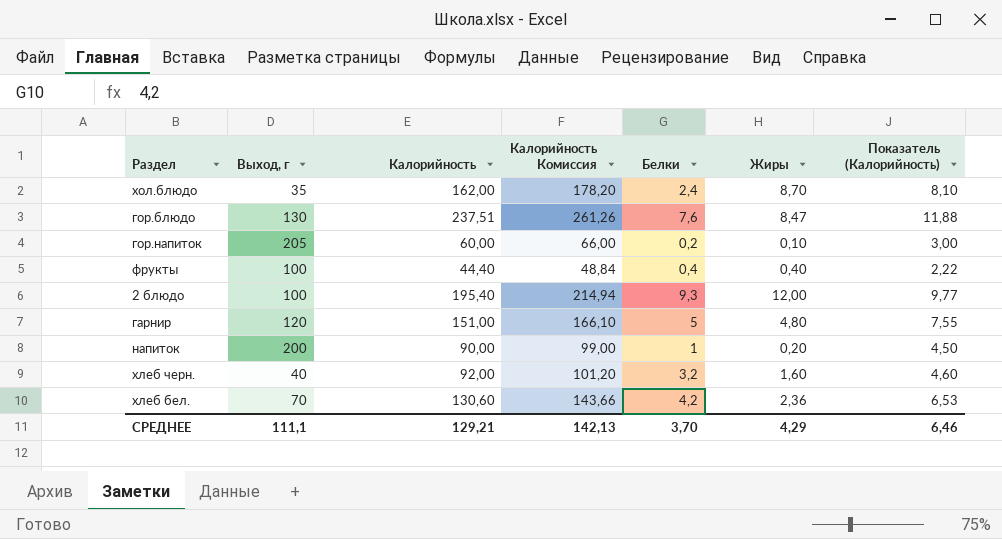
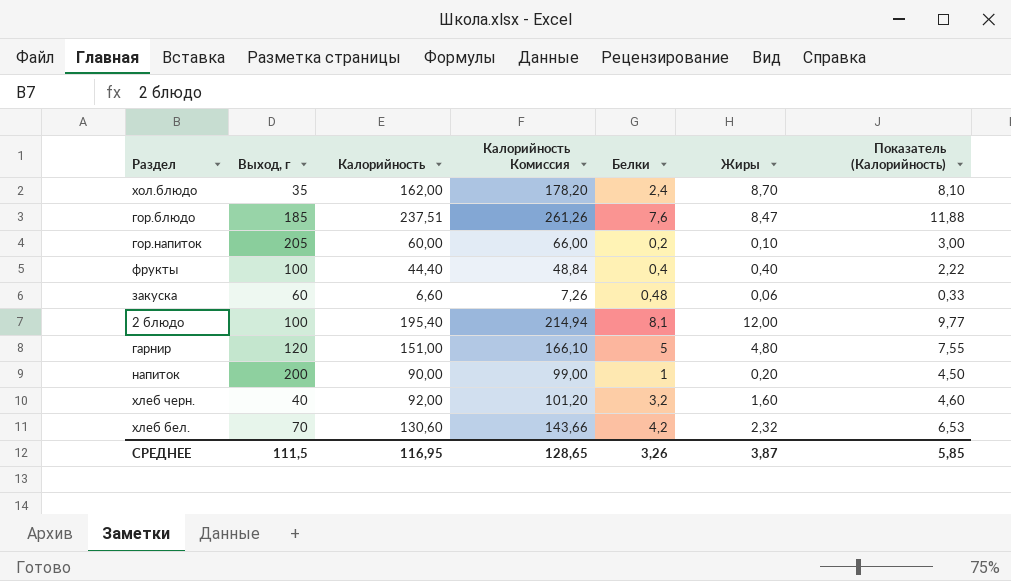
гор.блюдо | Выход, г: 130 -> 185
row закуска: none -> 60 | 6,60 | 7,26 | 0,48 | 0,06 | 0,33
2 блюдо | Белки: 9,3 -> 8,1
хлеб бел. | Жиры: 2,36 -> 2,32
СРЕДНЕЕ | Выход, г: 111,1 -> 111,5
СРЕДНЕЕ | Калорийность: 129,21 -> 116,95
СРЕДНЕЕ | Калорийность Комиссия: 142,13 -> 128,65
СРЕДНЕЕ | Белки: 3,70 -> 3,26
СРЕДНЕЕ | Жиры: 4,29 -> 3,87
СРЕДНЕЕ | Показатель (Калорийность): 6,46 -> 5,85

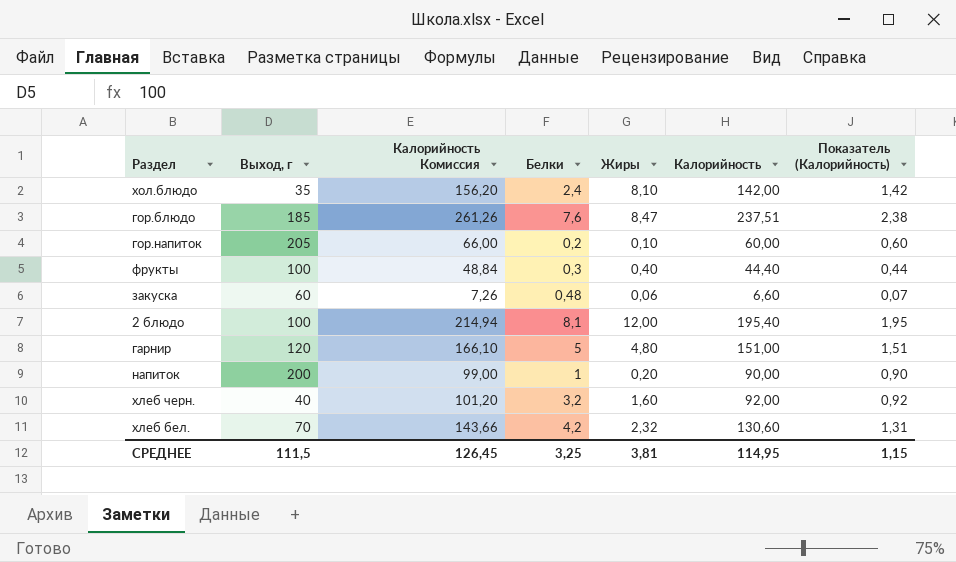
column Калорийность | position: 3 -> 6
column Показатель (Калорийность) | formula: [Калорийность] * 0,05 -> [Калорийность] * 0,01
хол.блюдо | Калорийность Комиссия: 178,20 -> 156,20
хол.блюдо | Жиры: 8,70 -> 8,10
хол.блюдо | Калорийность: 162,00 -> 142,00
фрукты | Белки: 0,4 -> 0,3
СРЕДНЕЕ | Калорийность Комиссия: 128,65 -> 126,45
СРЕДНЕЕ | Белки: 3,26 -> 3,25
СРЕДНЕЕ | Жиры: 3,87 -> 3,81
СРЕДНЕЕ | Калорийность: 116,95 -> 114,95
СРЕДНЕЕ | Показатель (Калорийность): 5,85 -> 1,15

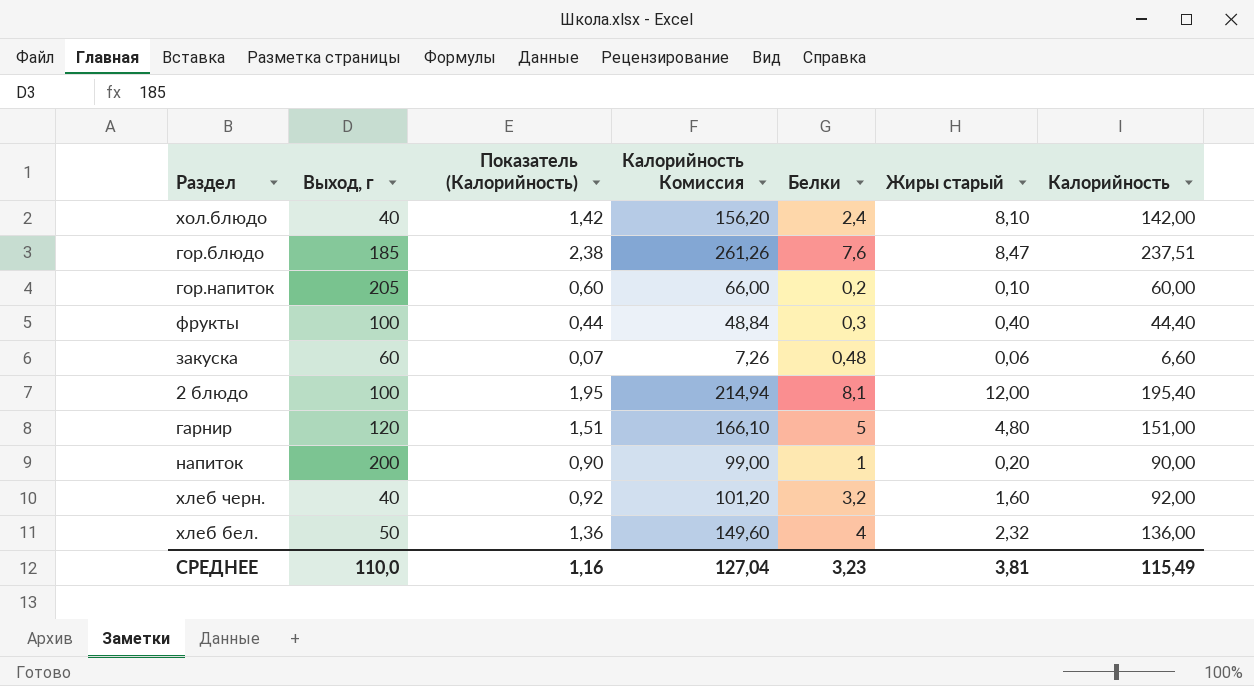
column Показатель (Калорийность) | position: 7 -> 3
column name: Жиры -> Жиры старый
хол.блюдо | Выход, г: 35 -> 40
хлеб бел. | Выход, г: 70 -> 50
хлеб бел. | Показатель (Калорийность): 1,31 -> 1,36
хлеб бел. | Калорийность Комиссия: 143,66 -> 149,60
хлеб бел. | Белки: 4,2 -> 4
хлеб бел. | Калорийность: 130,60 -> 136,00
СРЕДНЕЕ | Выход, г: 111,5 -> 110,0
СРЕДНЕЕ | Показатель (Калорийность): 1,15 -> 1,16
СРЕДНЕЕ | Калорийность Комиссия: 126,45 -> 127,04
СРЕДНЕЕ | Белки: 3,25 -> 3,23
СРЕДНЕЕ | Калорийность: 114,95 -> 115,49

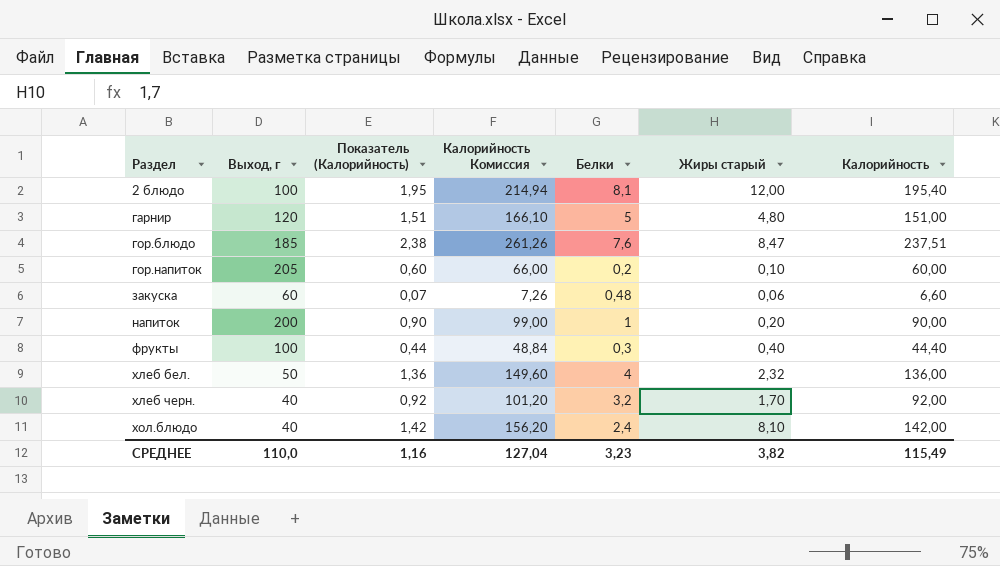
row order: none -> Раздел ascending
хлеб черн. | Жиры старый: 1,60 -> 1,70
СРЕДНЕЕ | Жиры старый: 3,81 -> 3,82

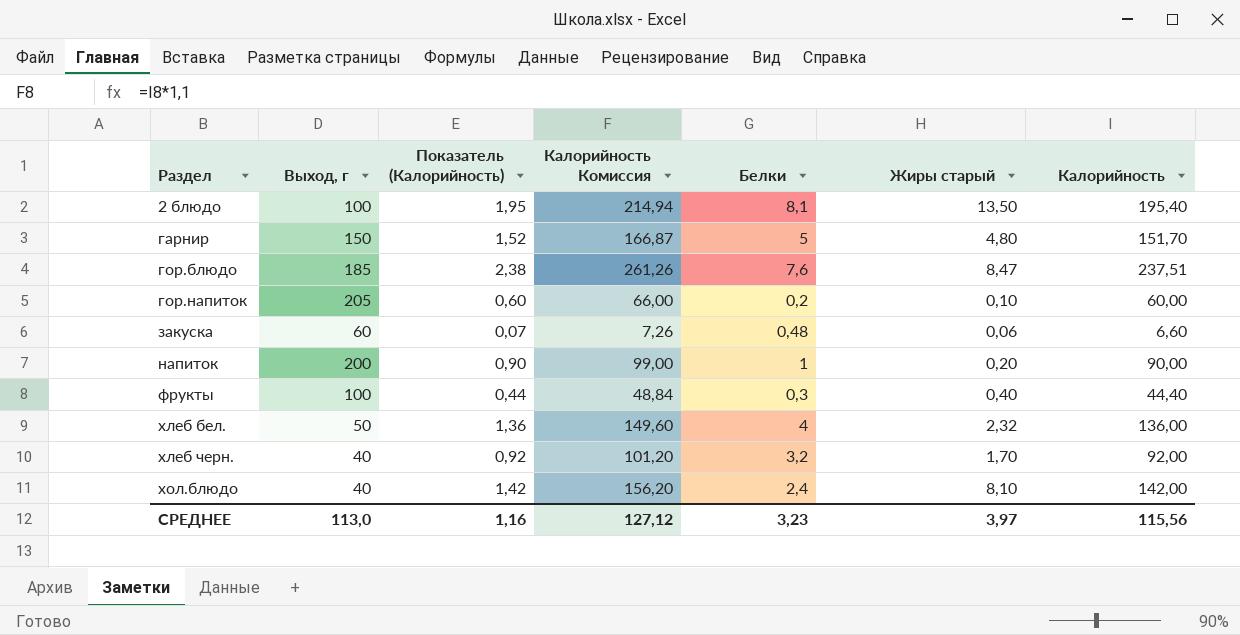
2 блюдо | Жиры старый: 12,00 -> 13,50
гарнир | Выход, г: 120 -> 150
гарнир | Показатель (Калорийность): 1,51 -> 1,52
гарнир | Калорийность Комиссия: 166,10 -> 166,87
гарнир | Калорийность: 151,00 -> 151,70
СРЕДНЕЕ | Выход, г: 110,0 -> 113,0
СРЕДНЕЕ | Калорийность Комиссия: 127,04 -> 127,12
СРЕДНЕЕ | Жиры старый: 3,82 -> 3,97
СРЕДНЕЕ | Калорийность: 115,49 -> 115,56

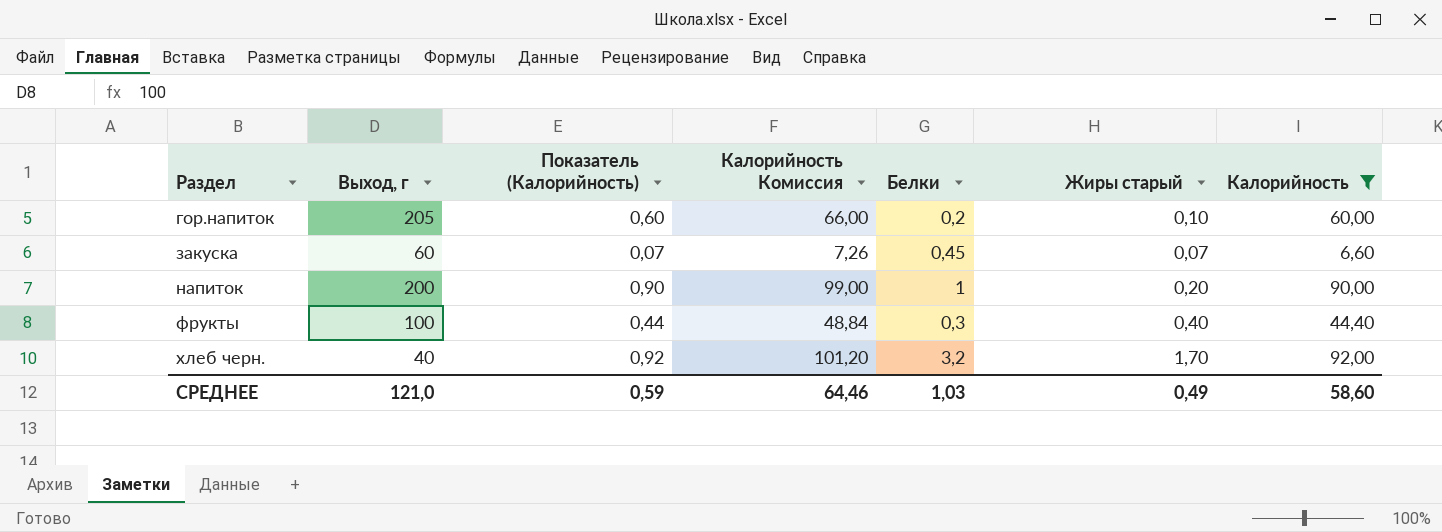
filter: none -> Калорийность <= 92,00
закуска | Белки: 0,48 -> 0,45
закуска | Жиры старый: 0,06 -> 0,07
СРЕДНЕЕ | Выход, г: 113,0 -> 121,0
СРЕДНЕЕ | Показатель (Калорийность): 1,16 -> 0,59
СРЕДНЕЕ | Калорийность Комиссия: 127,12 -> 64,46
СРЕДНЕЕ | Белки: 3,23 -> 1,03
СРЕДНЕЕ | Жиры старый: 3,97 -> 0,49
СРЕДНЕЕ | Калорийность: 115,56 -> 58,60

